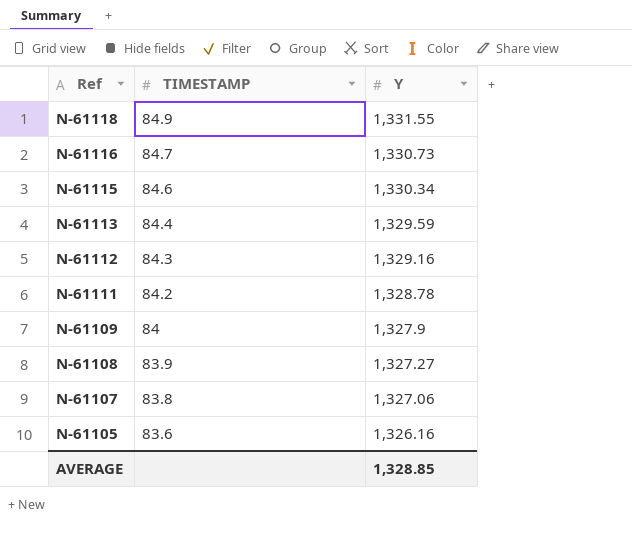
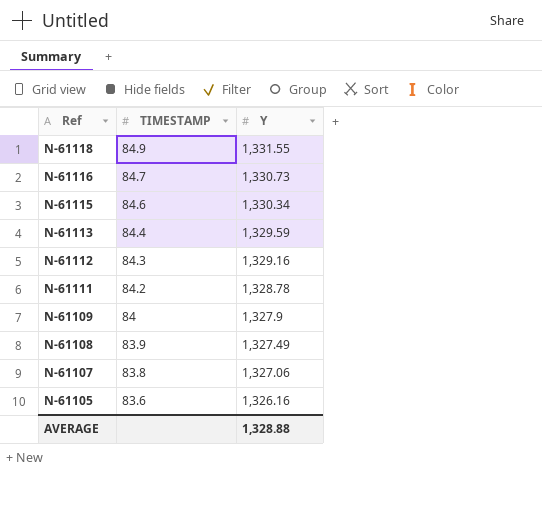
N-61108 | Y: 1,327.27 -> 1,327.49
AVERAGE | Y: 1,328.85 -> 1,328.88

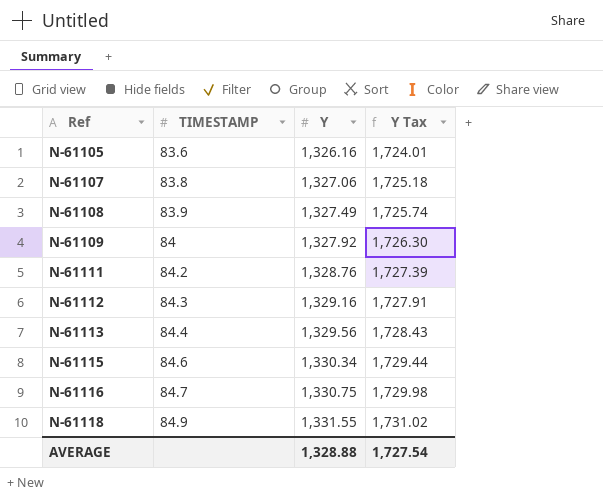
row order: Ref descending -> Ref ascending
column Y Tax | formula: none -> [Y] * 1.3
N-61109 | Y: 1,327.9 -> 1,327.92
N-61111 | Y: 1,328.78 -> 1,328.76
N-61113 | Y: 1,329.59 -> 1,329.56
N-61116 | Y: 1,330.73 -> 1,330.75

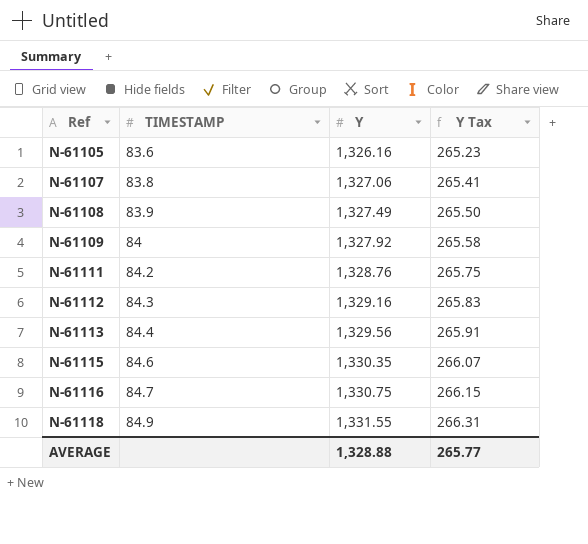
column Y Tax | formula: [Y] * 1.3 -> [Y] * 0.2
N-61115 | Y: 1,330.34 -> 1,330.35
AVERAGE | Y Tax: 1,727.54 -> 265.77

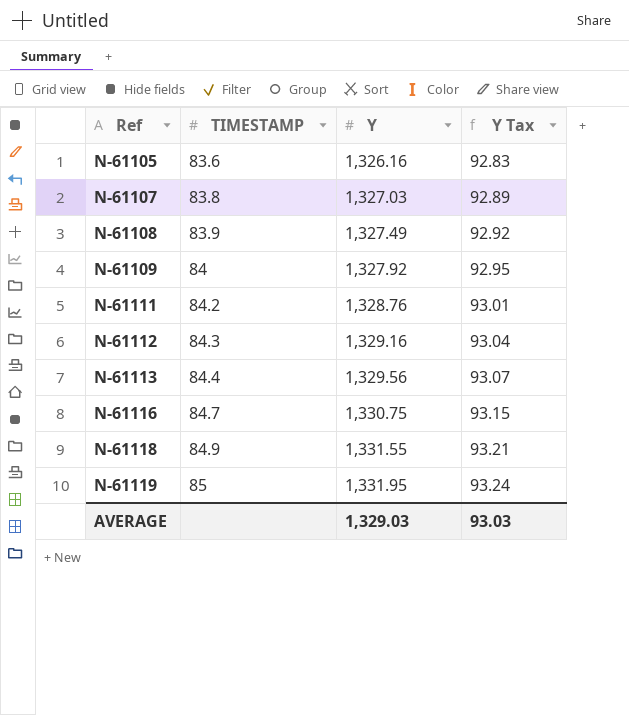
column Y Tax | formula: [Y] * 0.2 -> [Y] * 0.07
row N-61115: 84.6 | 1,330.35 | 266.07 -> none
N-61107 | Y: 1,327.06 -> 1,327.03
row N-61119: none -> 85 | 1,331.95 | 93.24
AVERAGE | Y: 1,328.88 -> 1,329.03
AVERAGE | Y Tax: 265.77 -> 93.03

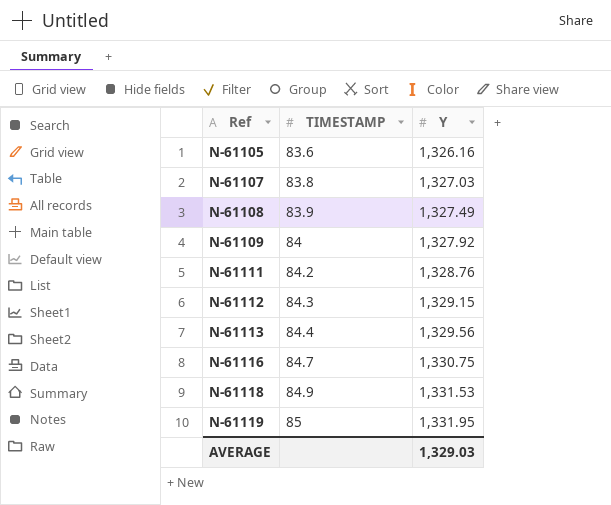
column Y Tax | formula: [Y] * 0.07 -> none
N-61112 | Y: 1,329.16 -> 1,329.15
N-61118 | Y: 1,331.55 -> 1,331.53

